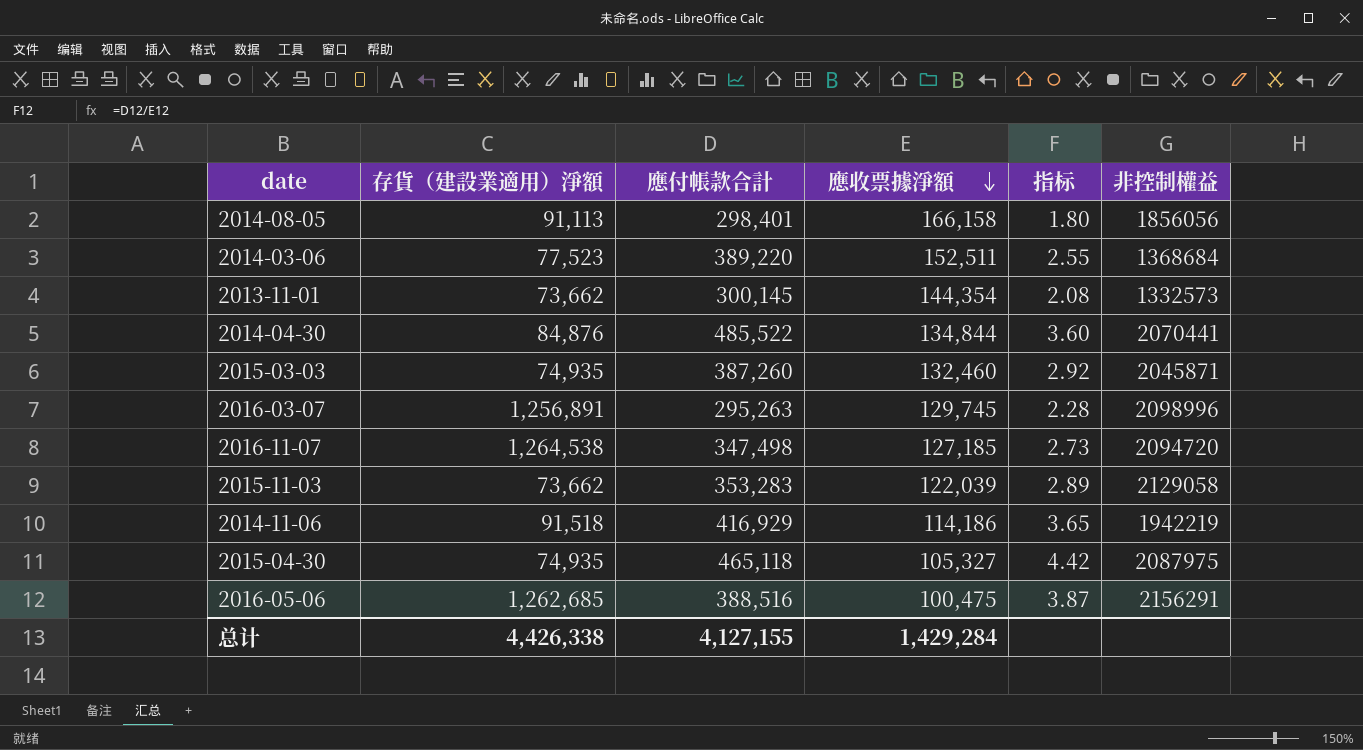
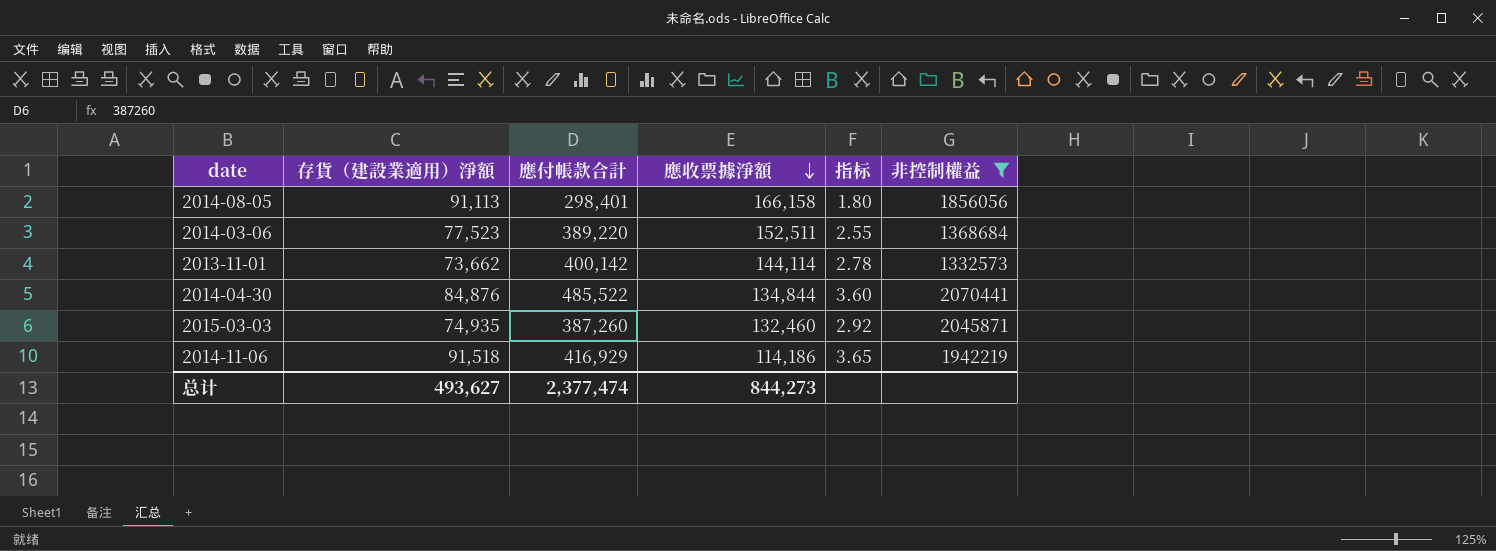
filter: none -> 非控制權益 <= 2070441
2013-11-01 | 應付帳款合計: 300,145 -> 400,142
2013-11-01 | 應收票據淨額: 144,354 -> 144,114
2013-11-01 | 指标: 2.08 -> 2.78
总计 | 存貨（建設業適用）淨額: 4,426,338 -> 493,627
总计 | 應付帳款合計: 4,127,155 -> 2,377,474
总计 | 應收票據淨額: 1,429,284 -> 844,273

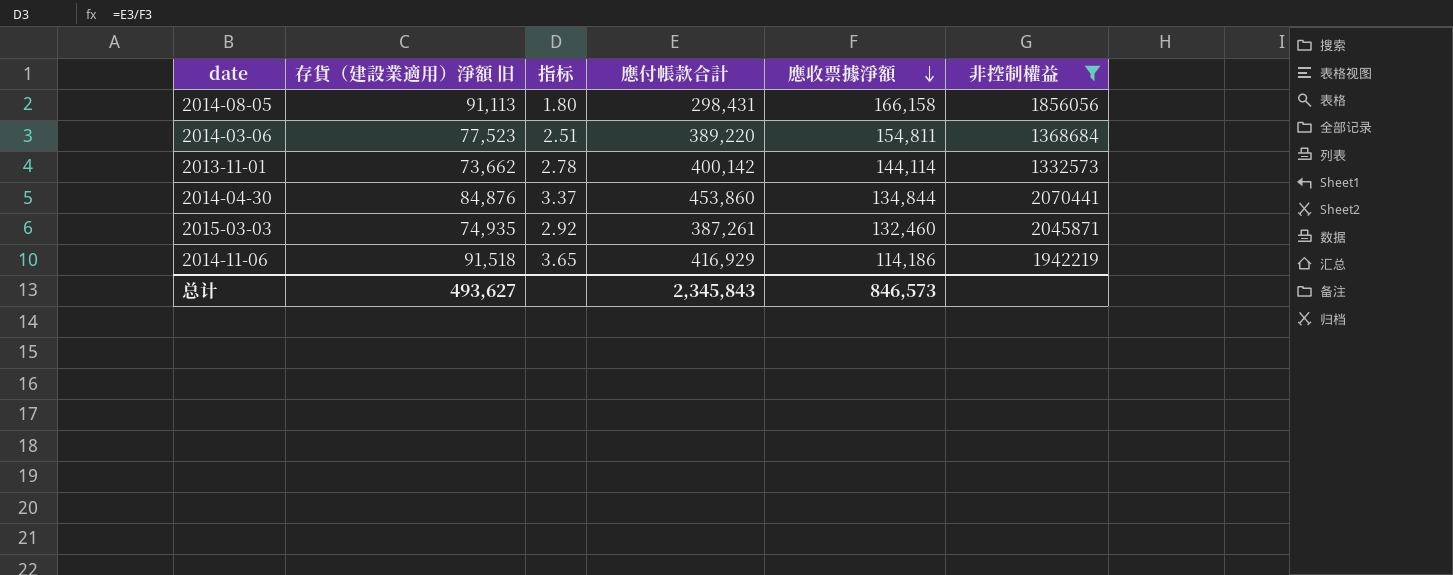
column name: 存貨（建設業適用）淨額 -> 存貨（建設業適用）淨額 旧
column 指标 | position: 5 -> 3
2014-08-05 | 應付帳款合計: 298,401 -> 298,431
2014-03-06 | 指标: 2.55 -> 2.51
2014-03-06 | 應收票據淨額: 152,511 -> 154,811
2014-04-30 | 指标: 3.60 -> 3.37
2014-04-30 | 應付帳款合計: 485,522 -> 453,860
2015-03-03 | 應付帳款合計: 387,260 -> 387,261
总计 | 應付帳款合計: 2,377,474 -> 2,345,843
总计 | 應收票據淨額: 844,273 -> 846,573

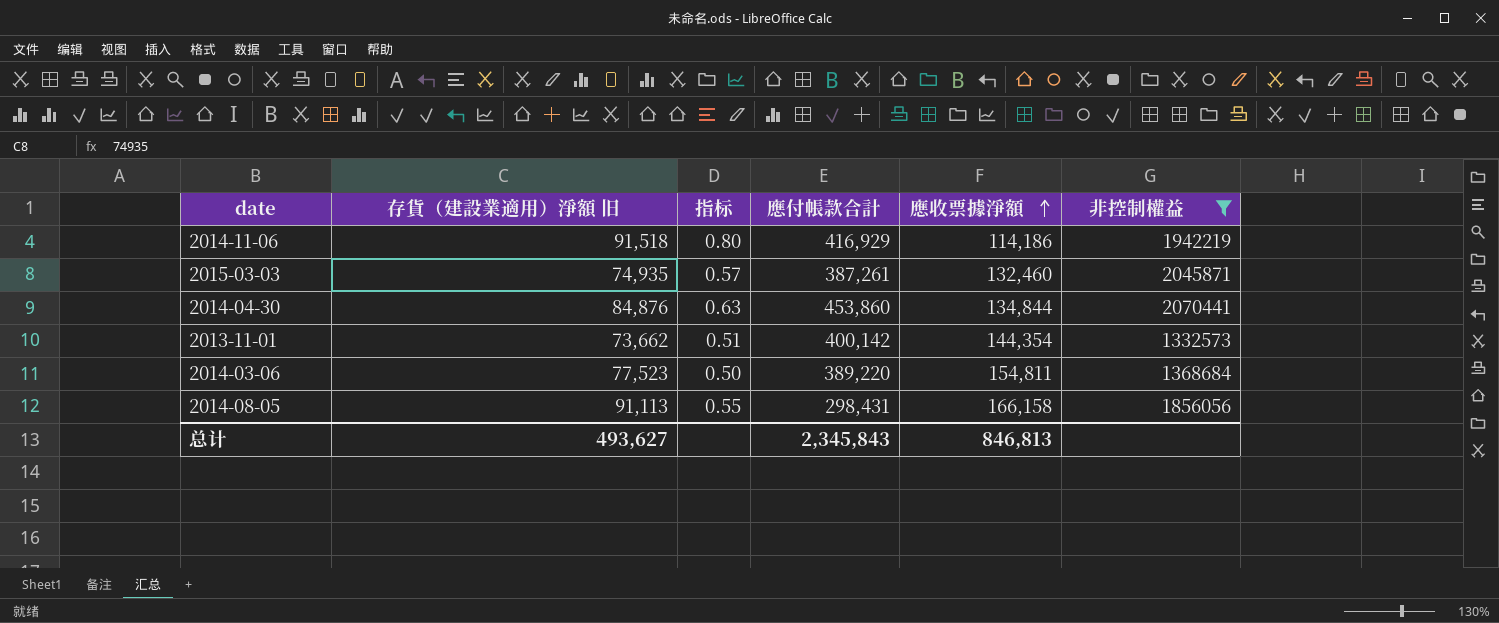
row order: 應收票據淨額 descending -> 應收票據淨額 ascending
column 指标 | formula: [應付帳款合計] / [應收票據淨額] -> [存貨（建設業適用）淨額 旧] / [應收票據淨額]
2013-11-01 | 應收票據淨額: 144,114 -> 144,354
总计 | 應收票據淨額: 846,573 -> 846,813

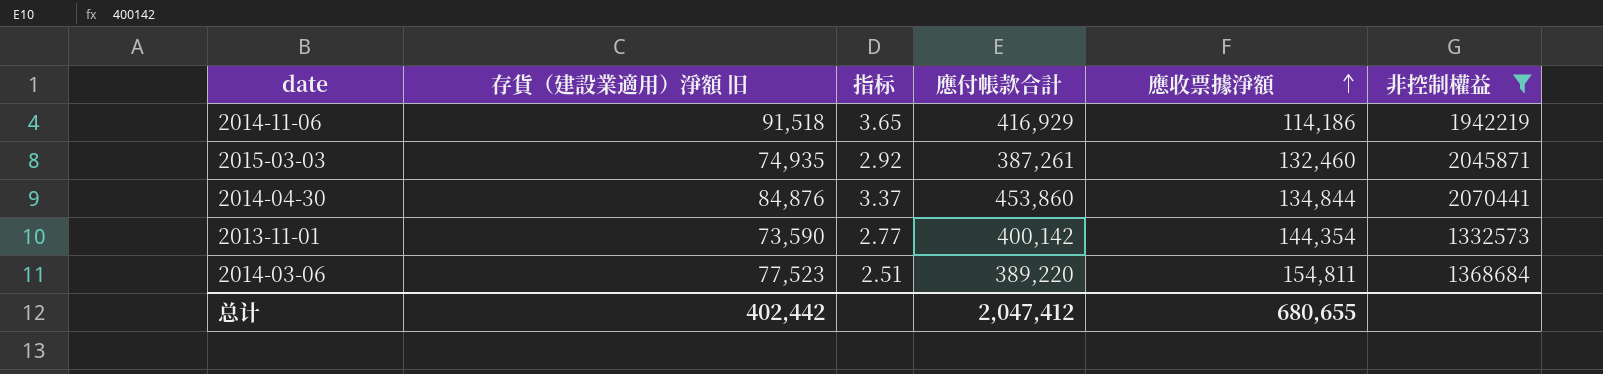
column 指标 | formula: [存貨（建設業適用）淨額 旧] / [應收票據淨額] -> [應付帳款合計] / [應收票據淨額]
row 2014-08-05: 91,113 | 0.55 | 298,431 | 166,158 | 1856056 -> none
2013-11-01 | 存貨（建設業適用）淨額 旧: 73,662 -> 73,590
总计 | 存貨（建設業適用）淨額 旧: 493,627 -> 402,442
总计 | 應付帳款合計: 2,345,843 -> 2,047,412
总计 | 應收票據淨額: 846,813 -> 680,655

